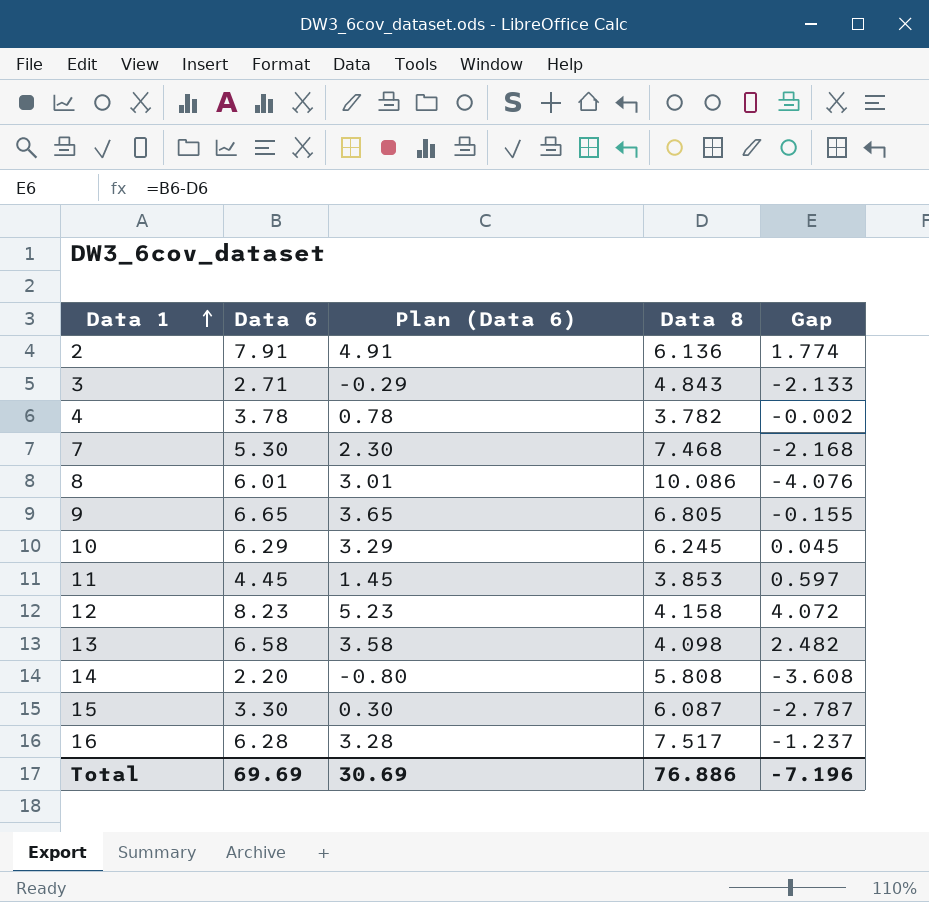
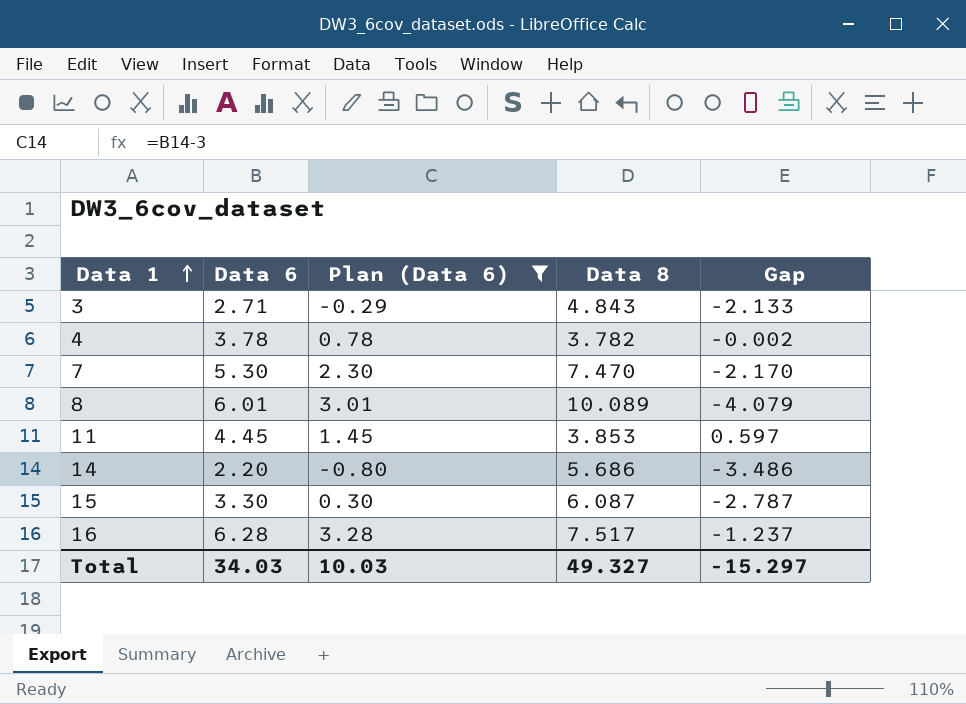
filter: none -> Plan (Data 6) <= 3.28
7 | Data 8: 7.468 -> 7.470
7 | Gap: -2.168 -> -2.170
8 | Data 8: 10.086 -> 10.089
8 | Gap: -4.076 -> -4.079
14 | Data 8: 5.808 -> 5.686
14 | Gap: -3.608 -> -3.486
Total | Data 6: 69.69 -> 34.03
Total | Plan (Data 6): 30.69 -> 10.03
Total | Data 8: 76.886 -> 49.327
Total | Gap: -7.196 -> -15.297

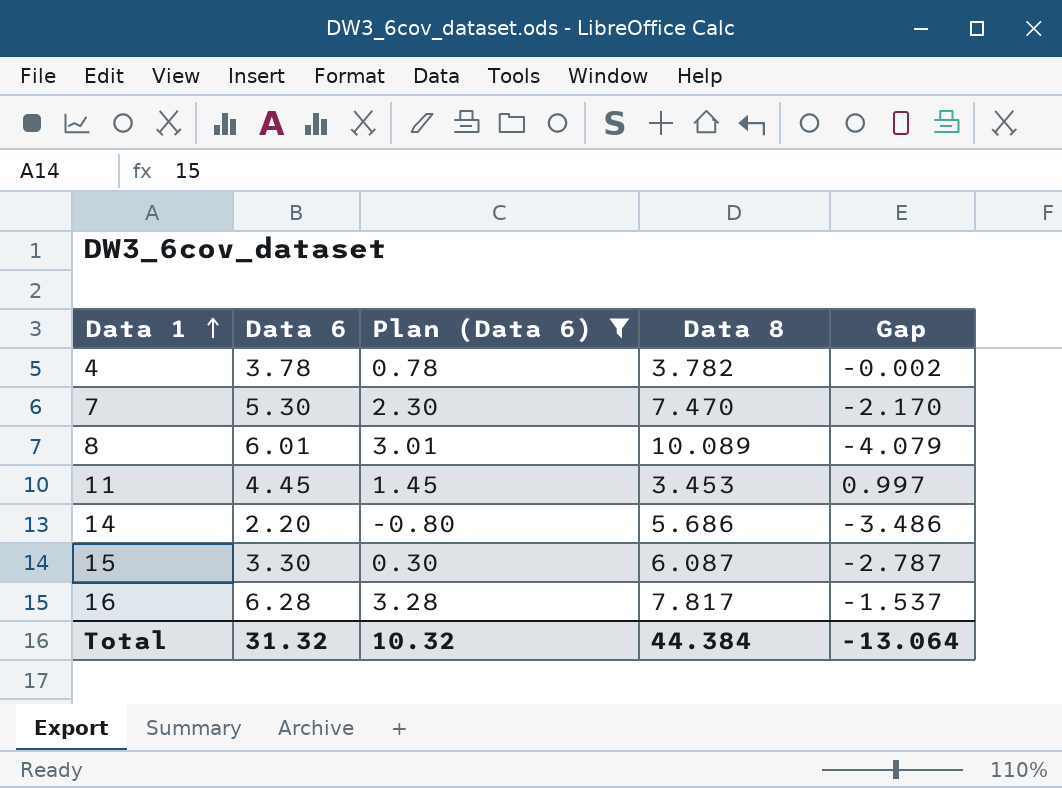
row 3: 2.71 | -0.29 | 4.843 | -2.133 -> none
11 | Data 8: 3.853 -> 3.453
11 | Gap: 0.597 -> 0.997
16 | Data 8: 7.517 -> 7.817
16 | Gap: -1.237 -> -1.537
Total | Data 6: 34.03 -> 31.32
Total | Plan (Data 6): 10.03 -> 10.32
Total | Data 8: 49.327 -> 44.384
Total | Gap: -15.297 -> -13.064

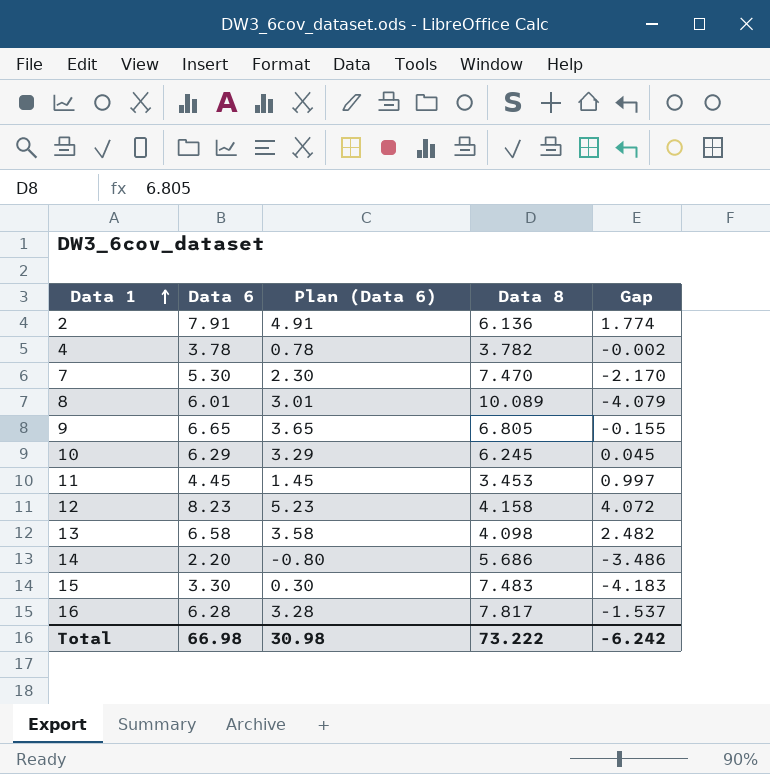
filter: Plan (Data 6) <= 3.28 -> none
15 | Data 8: 6.087 -> 7.483
15 | Gap: -2.787 -> -4.183
Total | Data 6: 31.32 -> 66.98
Total | Plan (Data 6): 10.32 -> 30.98
Total | Data 8: 44.384 -> 73.222
Total | Gap: -13.064 -> -6.242

